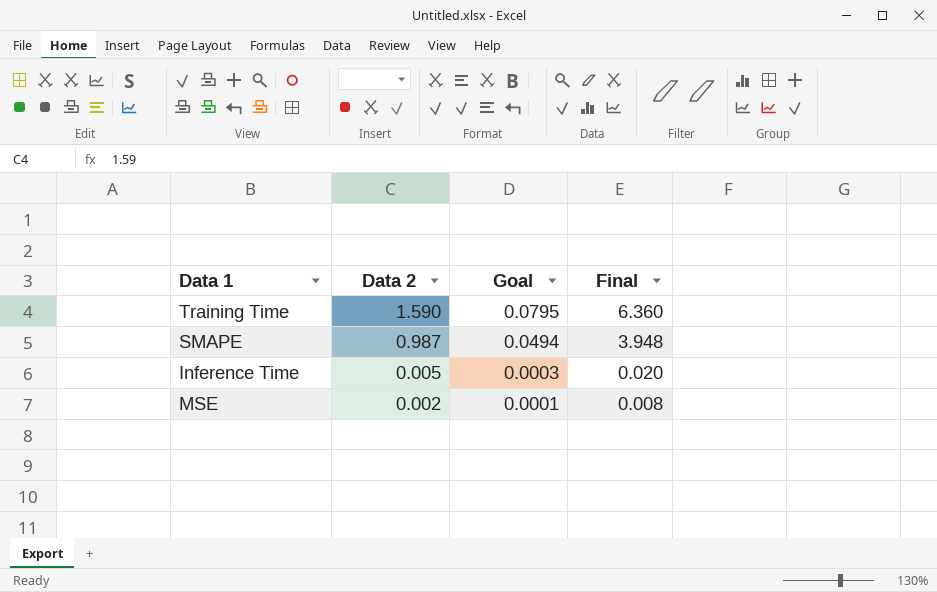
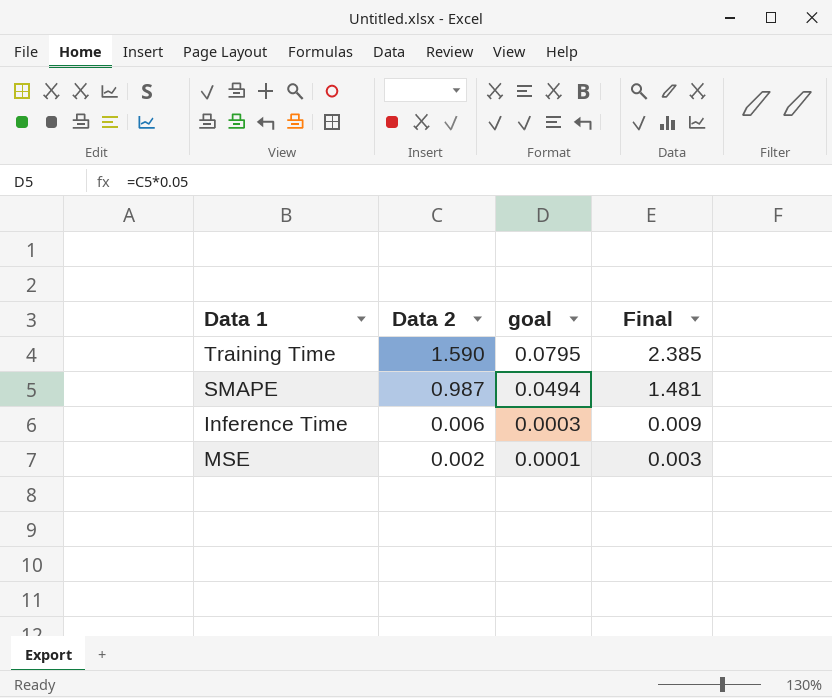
column name: Goal -> goal
column Final | formula: [Data 2] * 4 -> [Data 2] * 1.5
Inference Time | Data 2: 0.005 -> 0.006

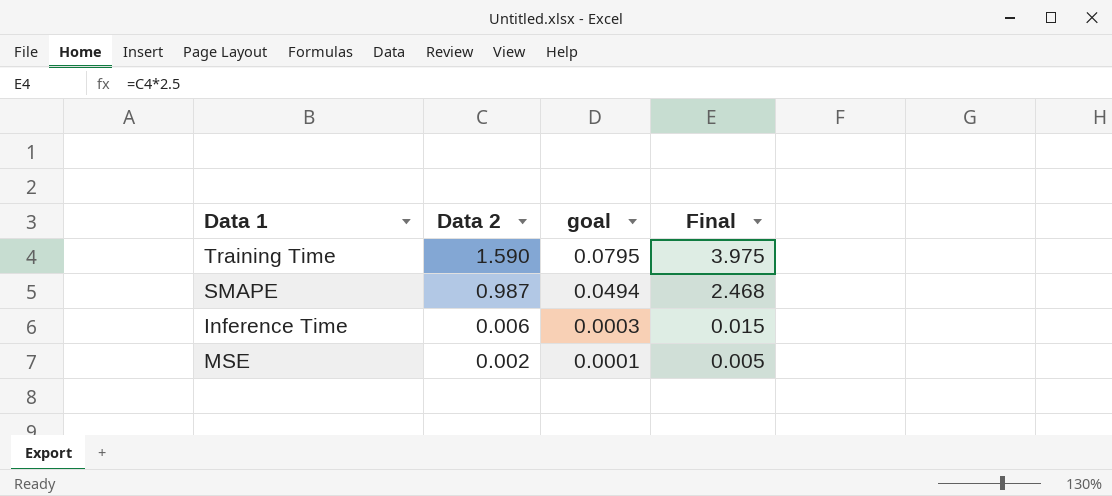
column Final | formula: [Data 2] * 1.5 -> [Data 2] * 2.5

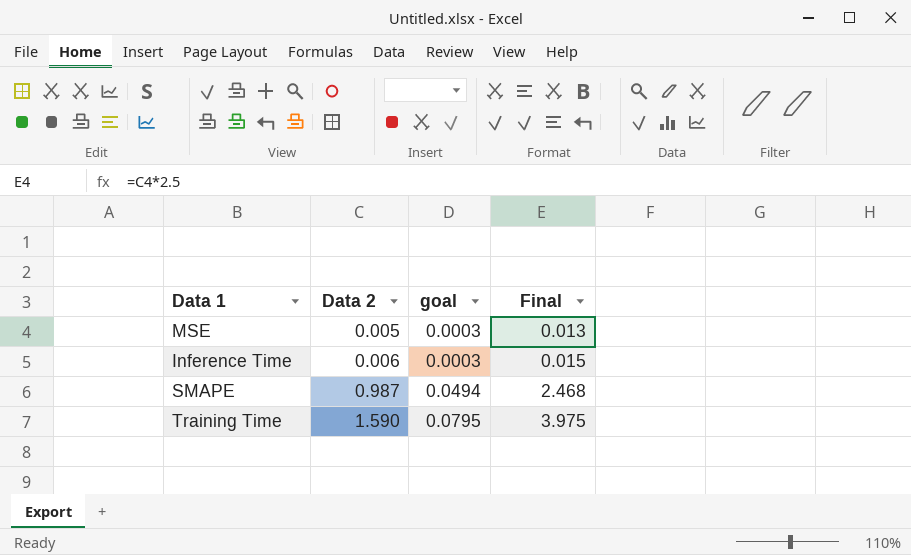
row order: Data 2 descending -> Data 2 ascending
MSE | Data 2: 0.002 -> 0.005
MSE | goal: 0.0001 -> 0.0003
MSE | Final: 0.005 -> 0.013

